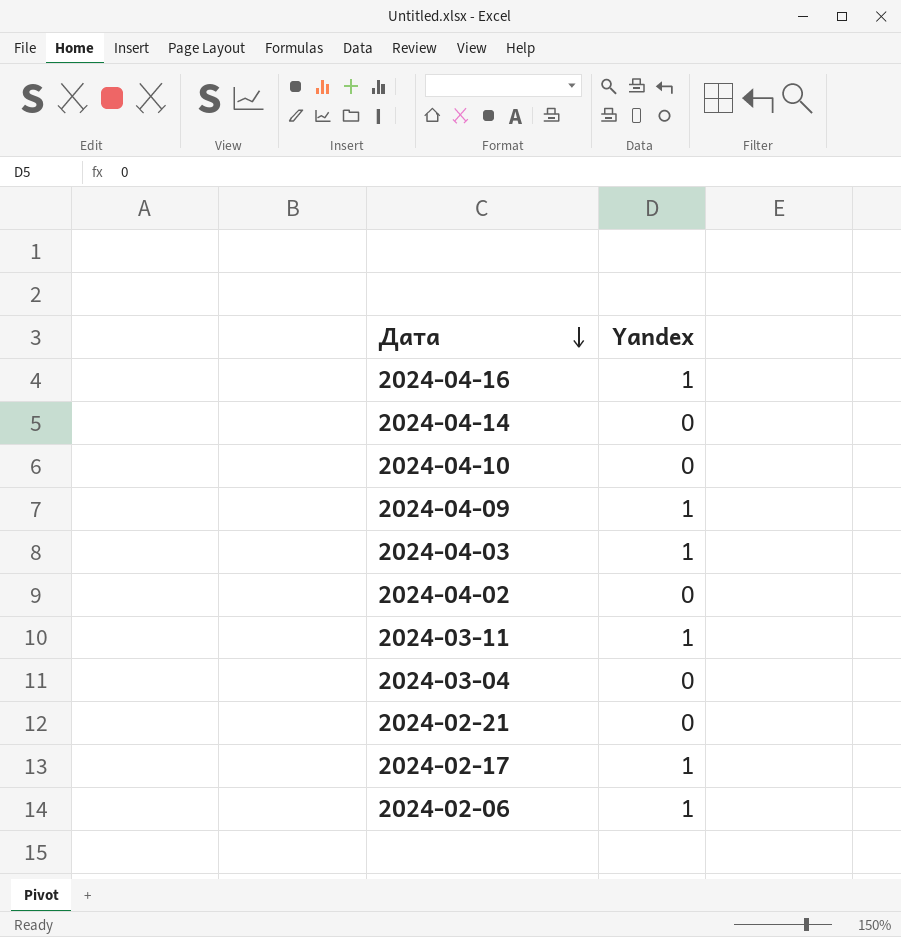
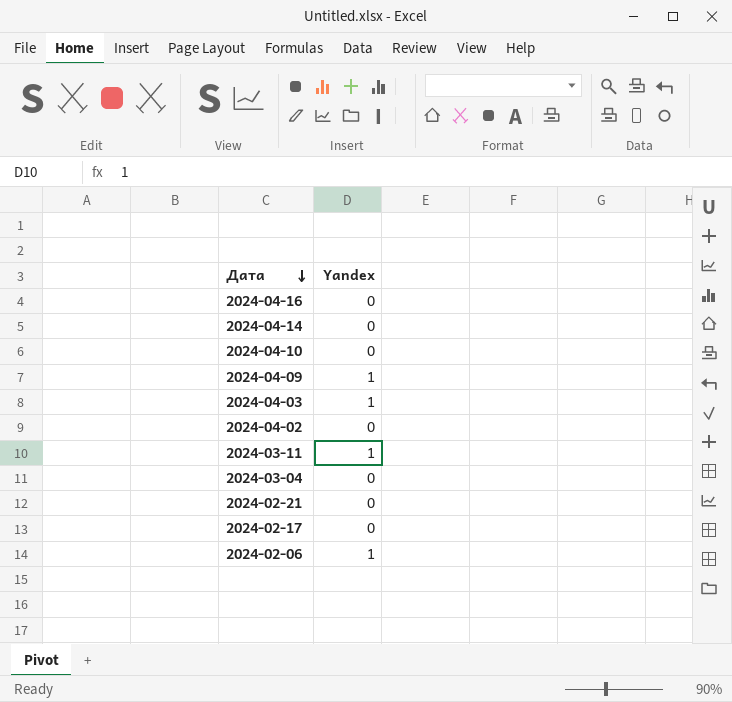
2024-04-16 | Yandex: 1 -> 0
2024-02-17 | Yandex: 1 -> 0

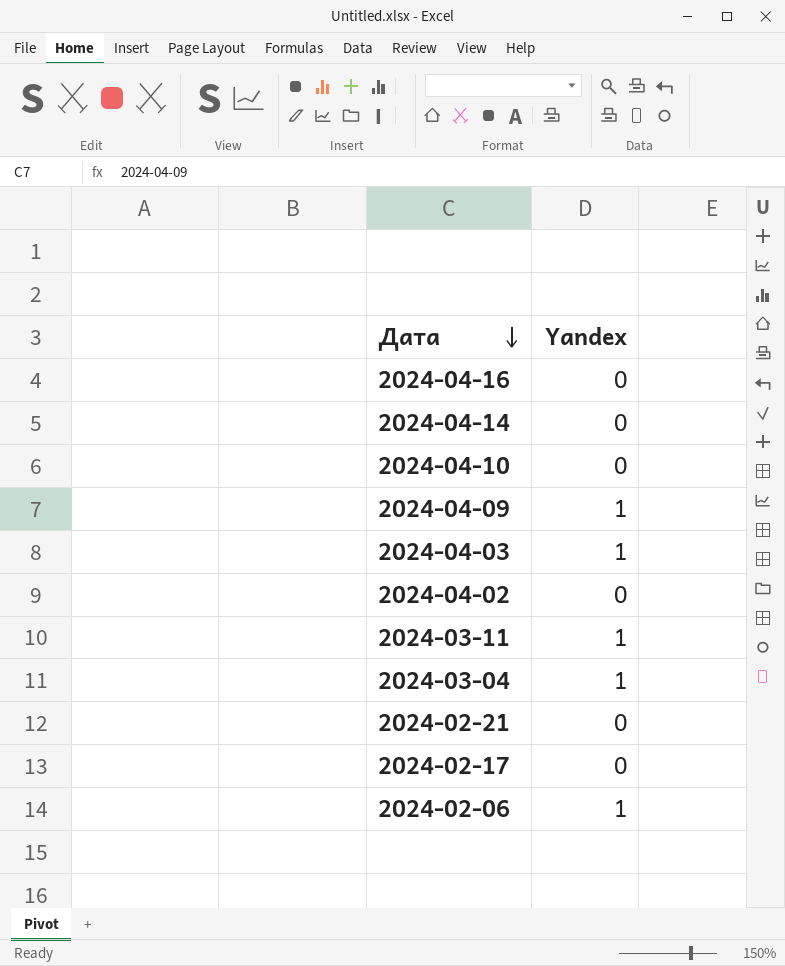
2024-03-04 | Yandex: 0 -> 1

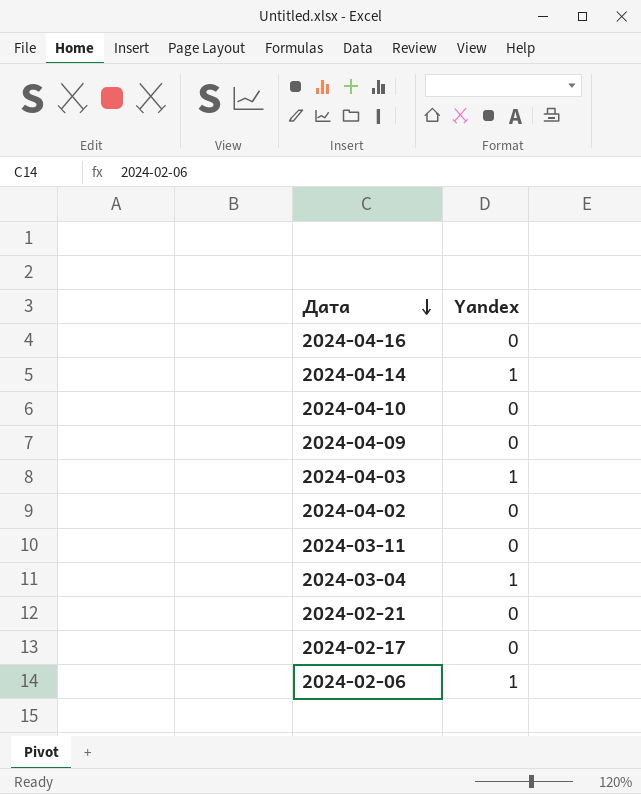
2024-04-14 | Yandex: 0 -> 1
2024-04-09 | Yandex: 1 -> 0
2024-03-11 | Yandex: 1 -> 0

